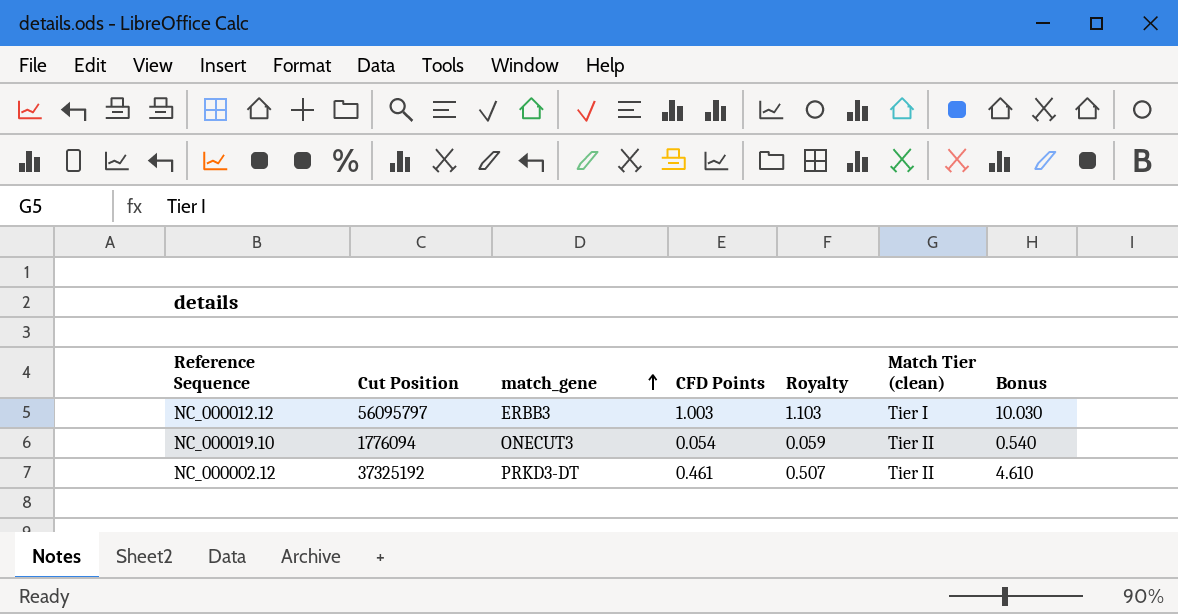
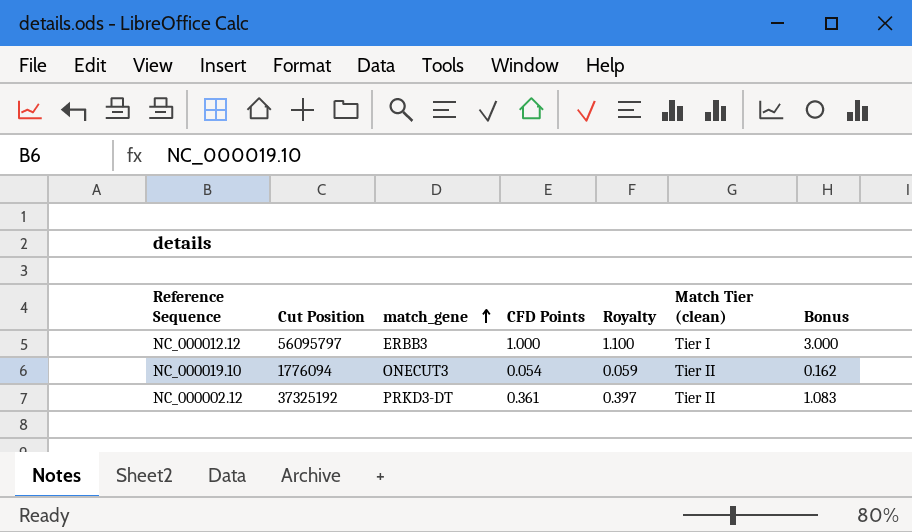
column Bonus | formula: [CFD Points] * 10 -> [CFD Points] * 3
NC_000012.12 | CFD Points: 1.003 -> 1.000
NC_000012.12 | Royalty: 1.103 -> 1.100
NC_000002.12 | CFD Points: 0.461 -> 0.361
NC_000002.12 | Royalty: 0.507 -> 0.397

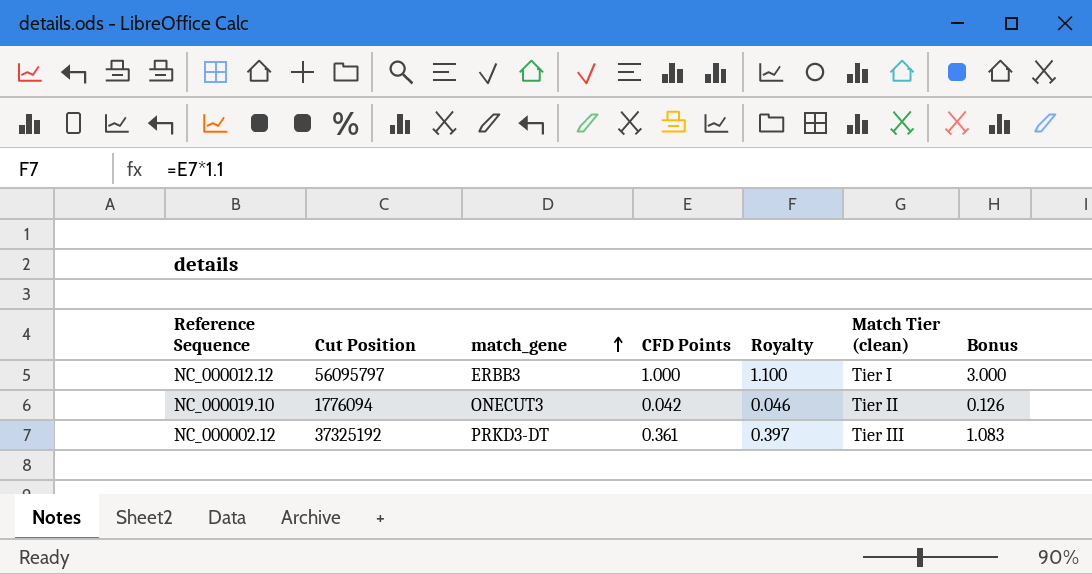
NC_000019.10 | CFD Points: 0.054 -> 0.042
NC_000019.10 | Royalty: 0.059 -> 0.046
NC_000019.10 | Bonus: 0.162 -> 0.126
NC_000002.12 | Match Tier (clean): Tier II -> Tier III

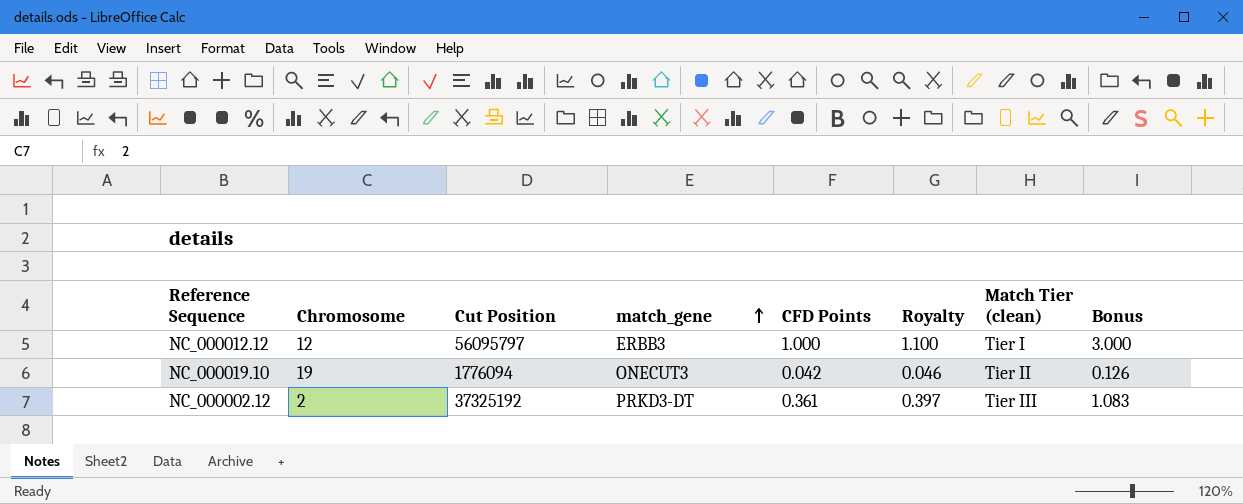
column Chromosome | position: none -> 2

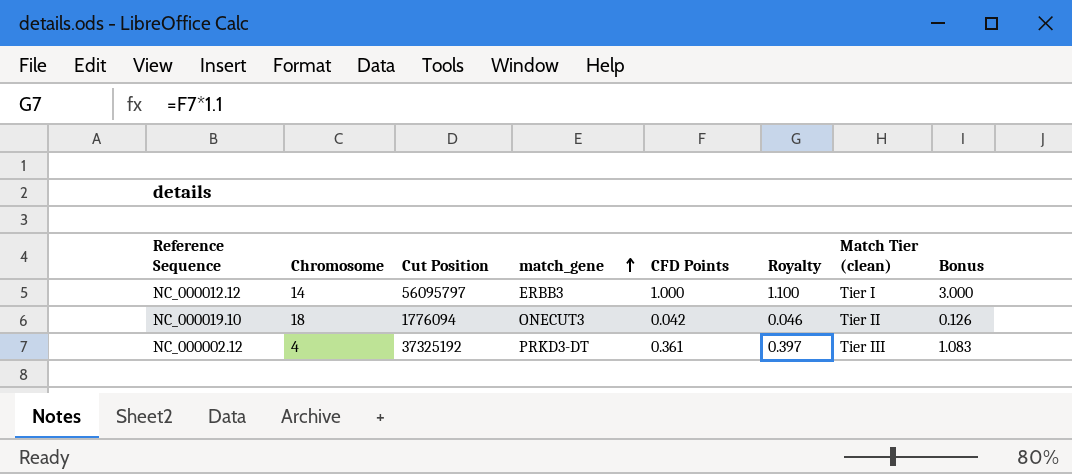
NC_000012.12 | Chromosome: 12 -> 14
NC_000019.10 | Chromosome: 19 -> 18
NC_000002.12 | Chromosome: 2 -> 4

